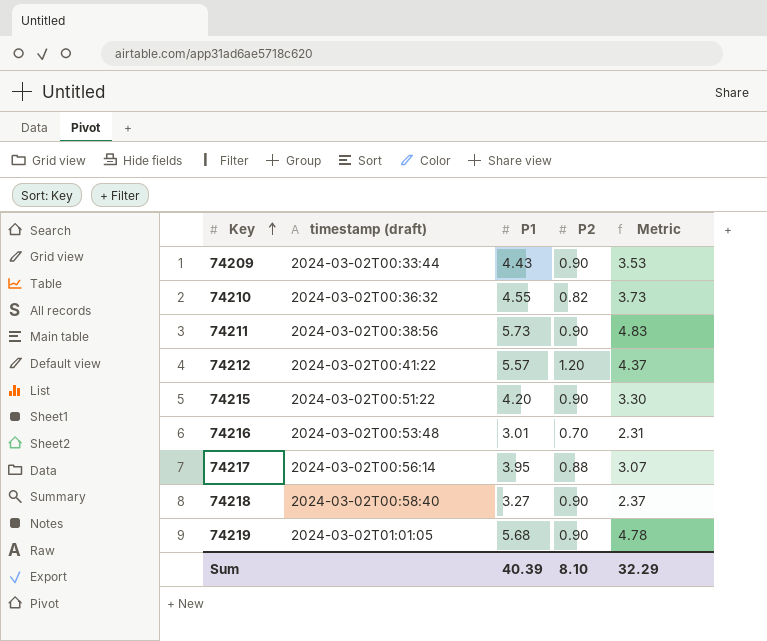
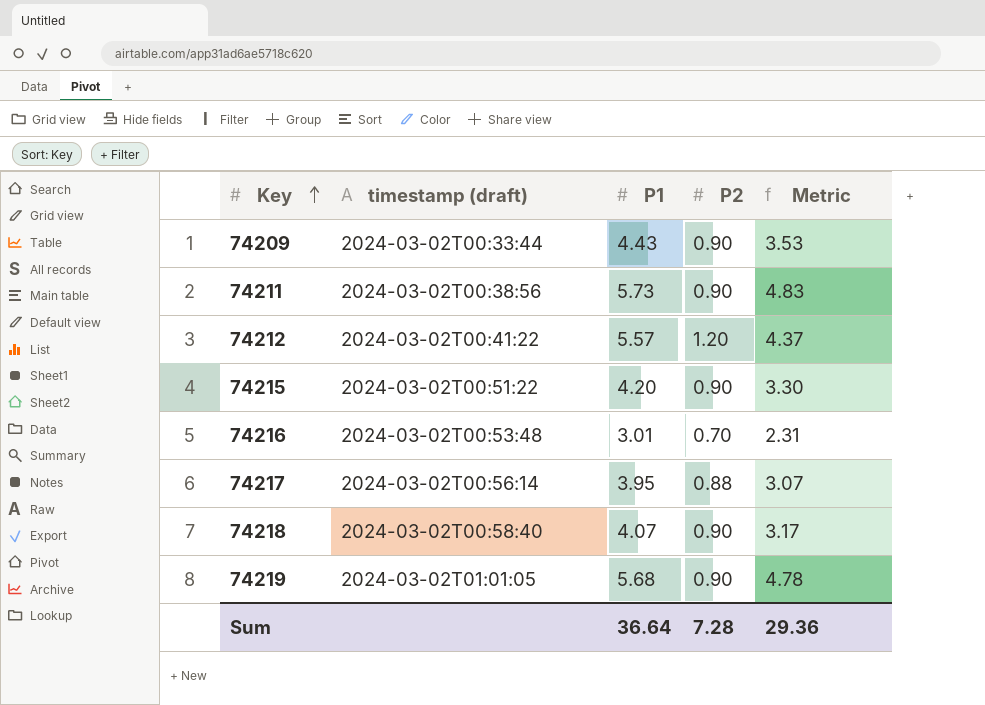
row 74210: 2024-03-02T00:36:32 | 4.55 | 0.82 | 3.73 -> none
74218 | P1: 3.27 -> 4.07
74218 | Metric: 2.37 -> 3.17
Sum | P1: 40.39 -> 36.64
Sum | P2: 8.10 -> 7.28
Sum | Metric: 32.29 -> 29.36

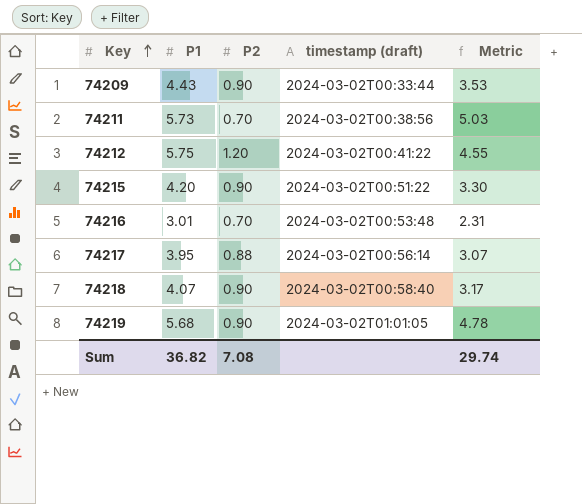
column timestamp (draft) | position: 2 -> 4
74211 | P2: 0.90 -> 0.70
74211 | Metric: 4.83 -> 5.03
74212 | P1: 5.57 -> 5.75
74212 | Metric: 4.37 -> 4.55
Sum | P1: 36.64 -> 36.82
Sum | P2: 7.28 -> 7.08
Sum | Metric: 29.36 -> 29.74

